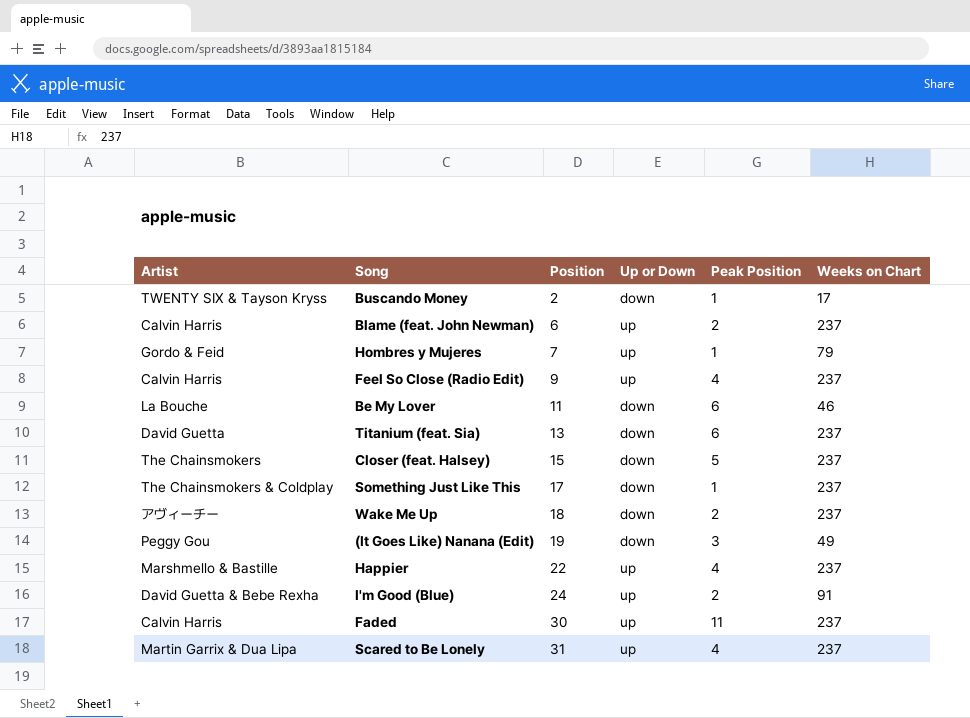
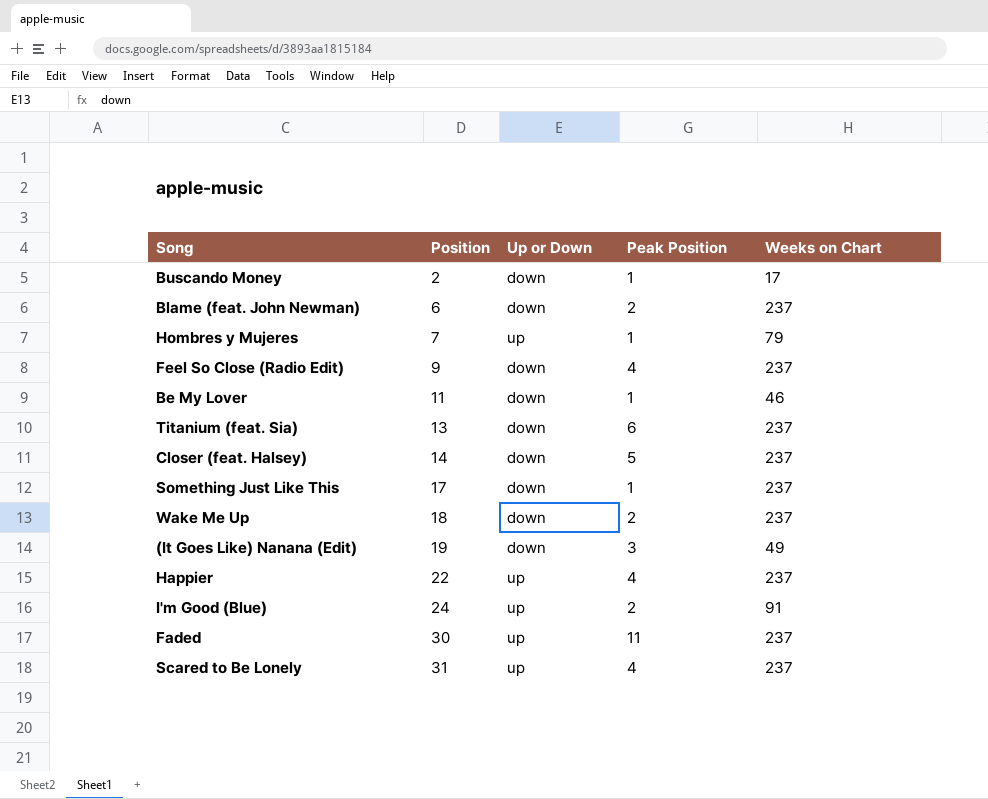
column Artist | position: 1 -> none
Blame (feat. John Newman) | Up or Down: up -> down
Feel So Close (Radio Edit) | Up or Down: up -> down
Be My Lover | Peak Position: 6 -> 1
Closer (feat. Halsey) | Position: 15 -> 14

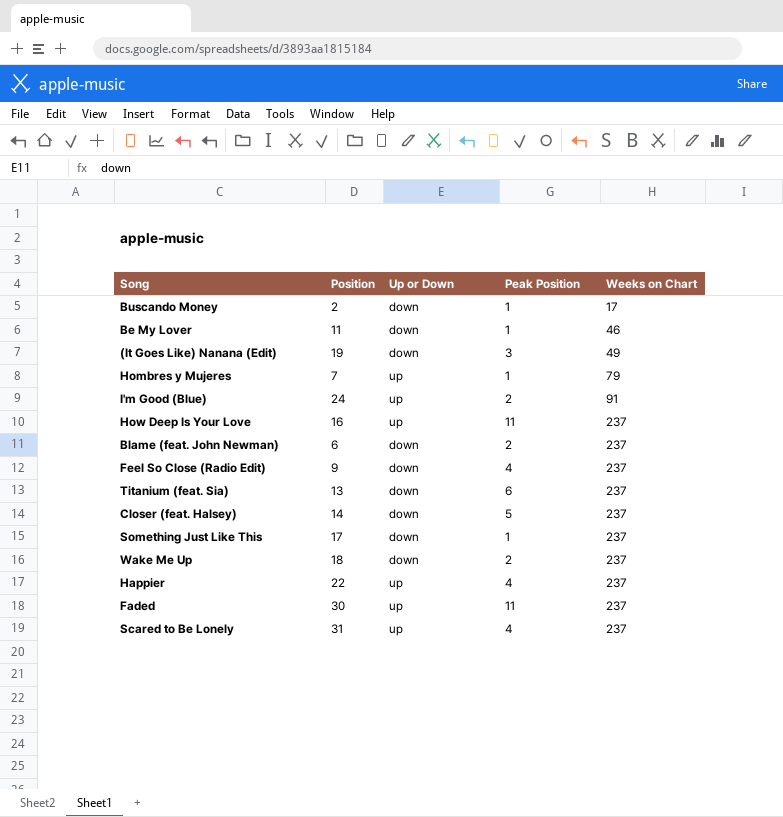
row order: Position ascending -> Weeks on Chart ascending
row How Deep Is Your Love: none -> 16 | up | 11 | 237

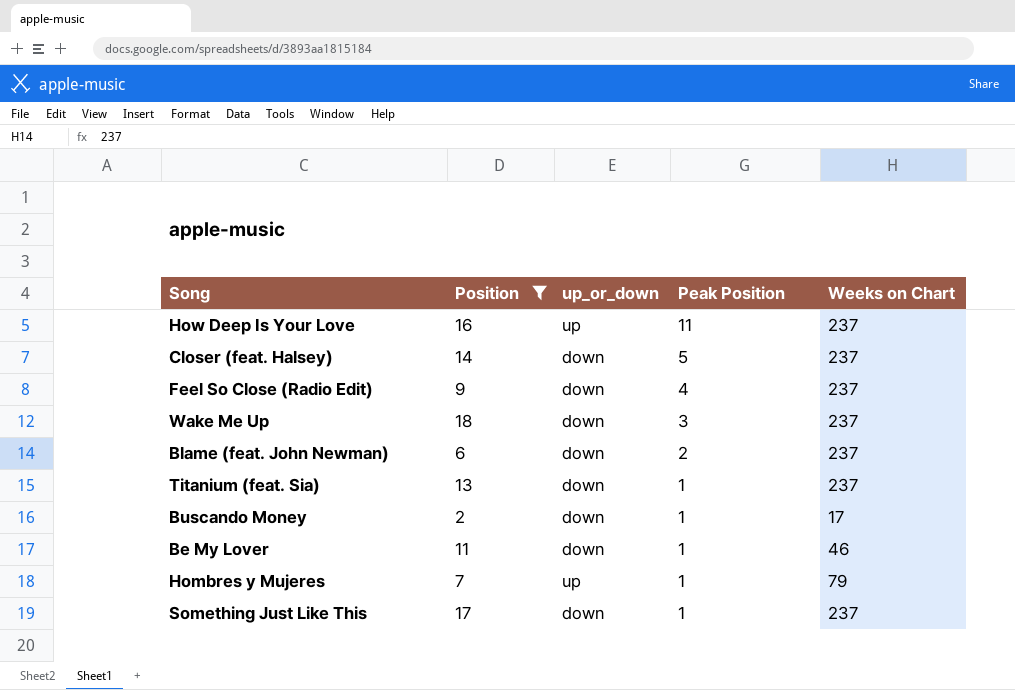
filter: none -> Position <= 18
row order: Weeks on Chart ascending -> Peak Position descending
column name: Up or Down -> up_or_down
Wake Me Up | Peak Position: 2 -> 3
Titanium (feat. Sia) | Peak Position: 6 -> 1

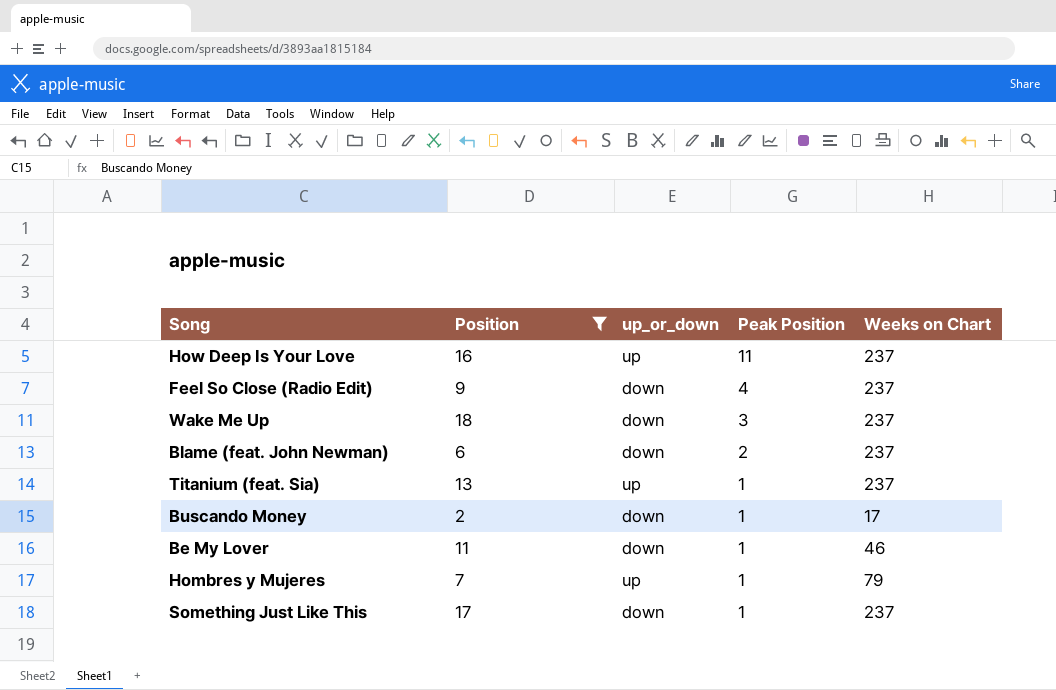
row Closer (feat. Halsey): 14 | down | 5 | 237 -> none
Titanium (feat. Sia) | up_or_down: down -> up

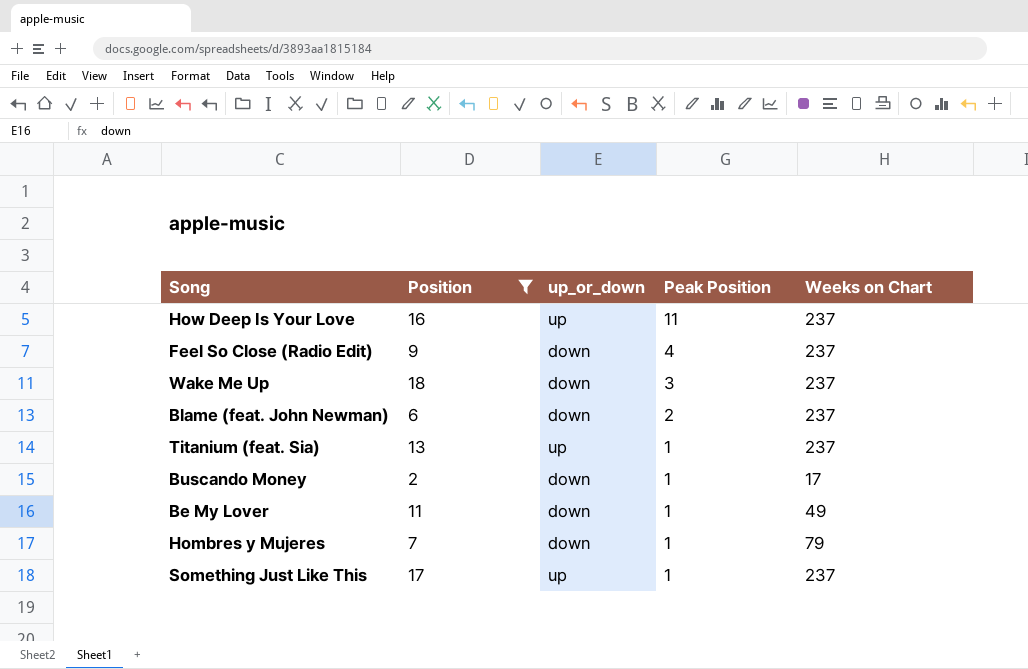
Be My Lover | Weeks on Chart: 46 -> 49
Hombres y Mujeres | up_or_down: up -> down
Something Just Like This | up_or_down: down -> up

